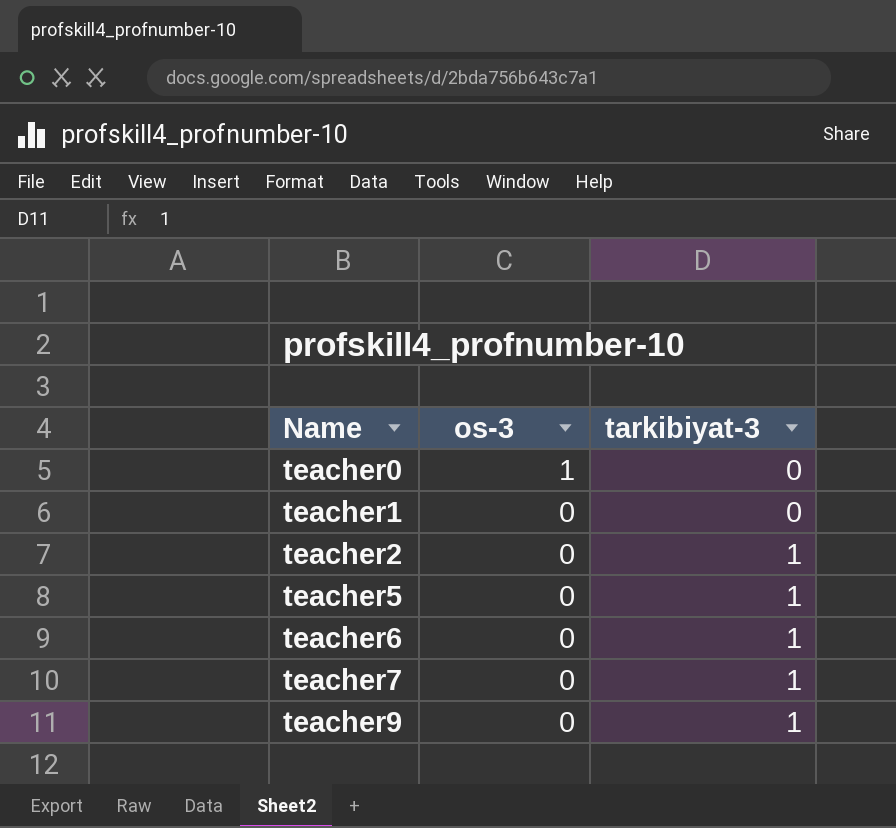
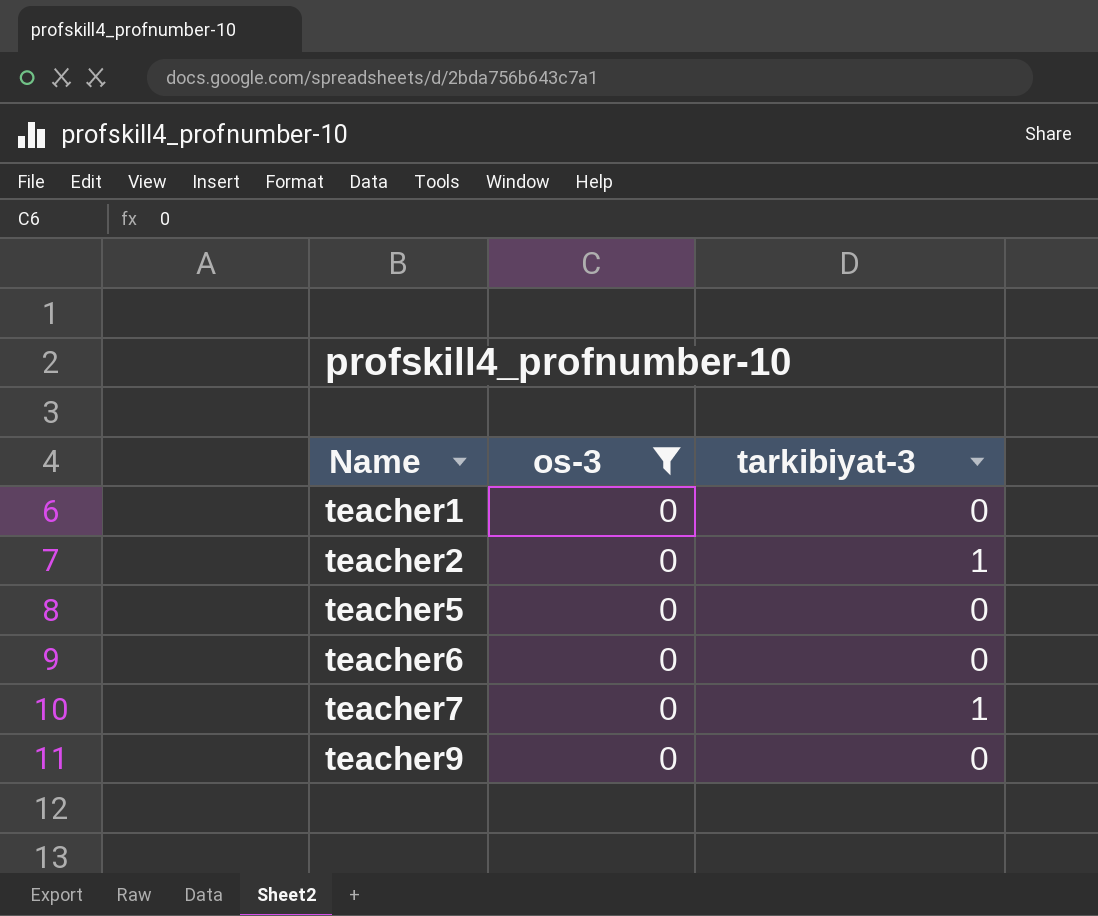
filter: none -> os-3 = 0
teacher5 | tarkibiyat-3: 1 -> 0
teacher6 | tarkibiyat-3: 1 -> 0
teacher9 | tarkibiyat-3: 1 -> 0

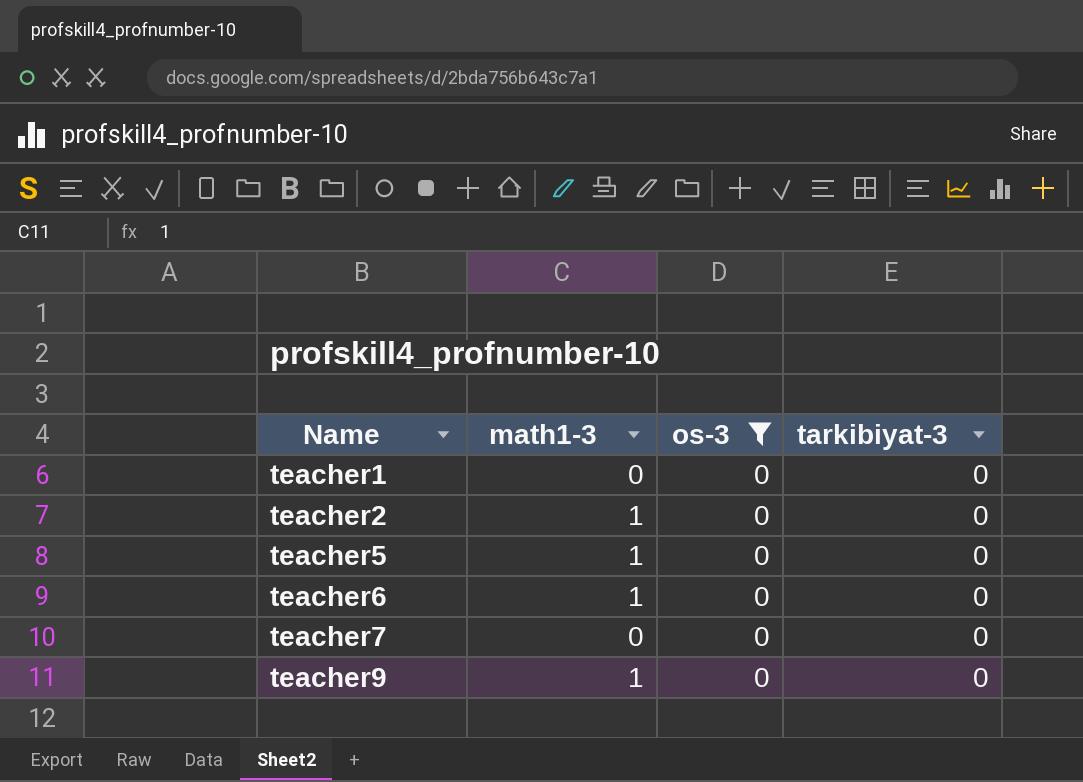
column math1-3 | position: none -> 2
teacher2 | tarkibiyat-3: 1 -> 0
teacher7 | tarkibiyat-3: 1 -> 0

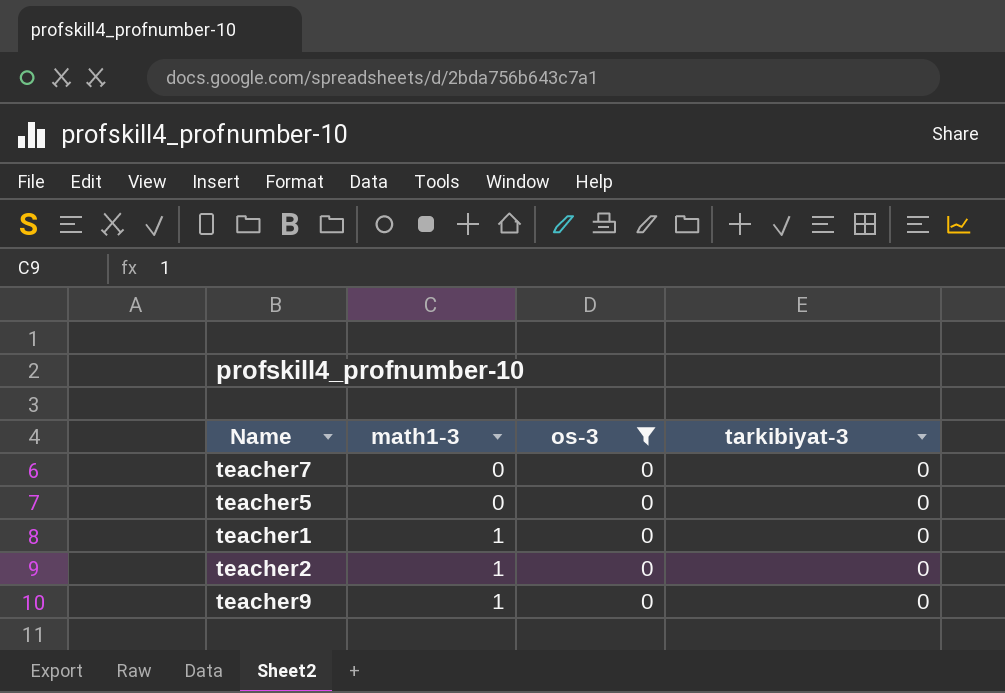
row order: Name ascending -> math1-3 ascending
row teacher6: 1 | 0 | 0 -> none
teacher5 | math1-3: 1 -> 0
teacher1 | math1-3: 0 -> 1

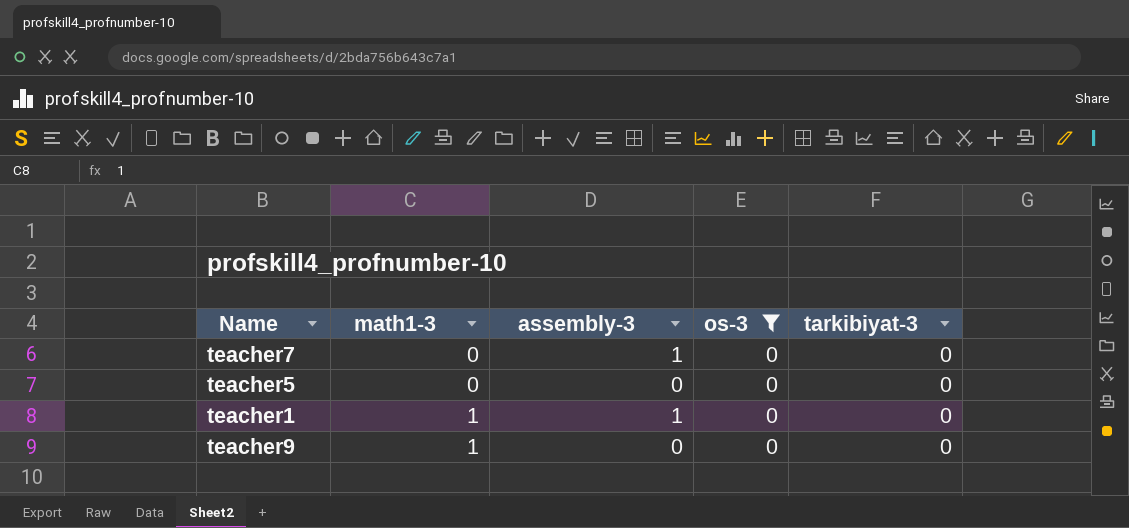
column assembly-3 | position: none -> 3
row teacher2: 1 | 0 | 0 -> none

